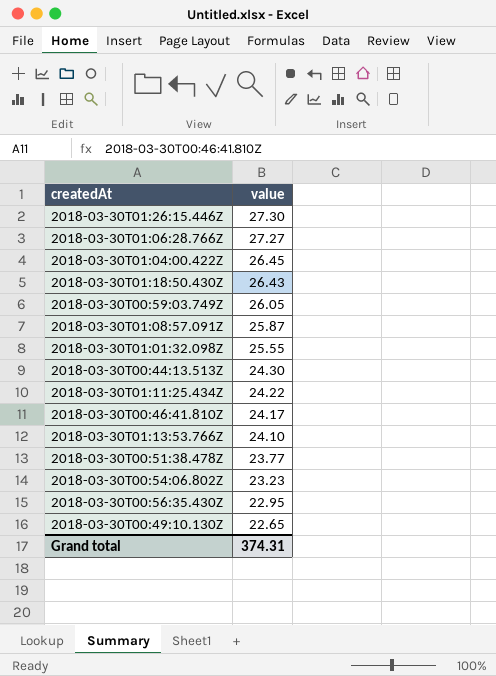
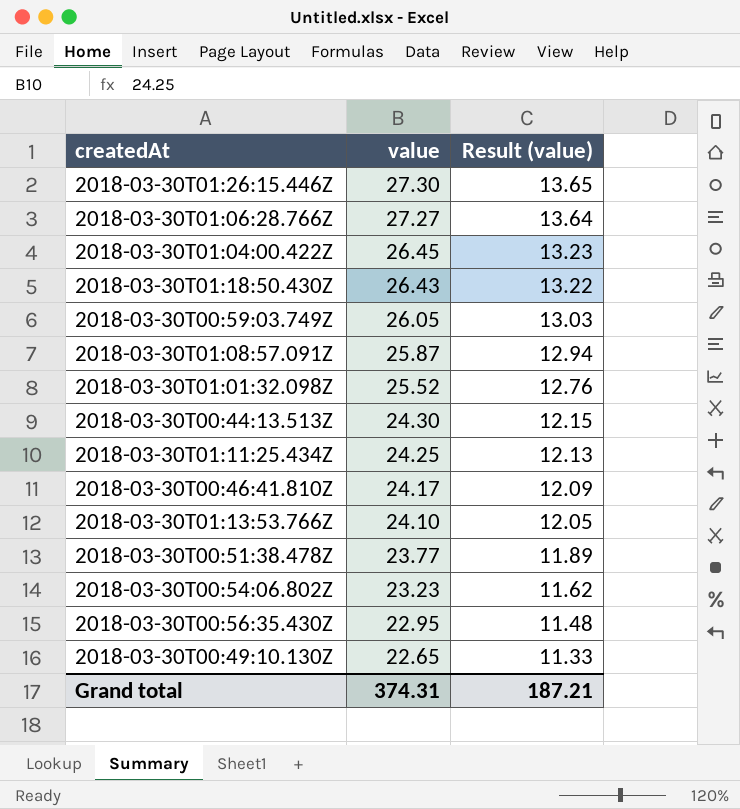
column Result (value) | formula: none -> [value] * 0.5
2018-03-30T01:01:32.098Z | value: 25.55 -> 25.52
2018-03-30T01:11:25.434Z | value: 24.22 -> 24.25

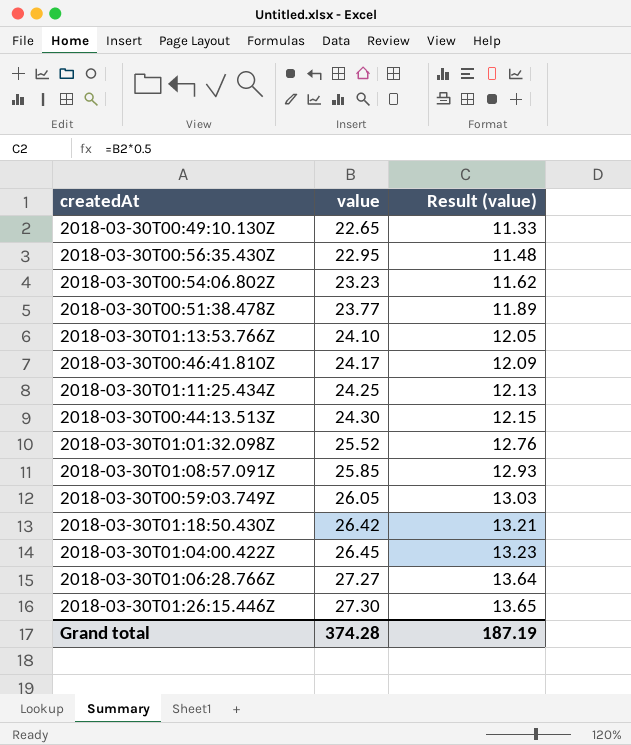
row order: value descending -> value ascending
2018-03-30T01:08:57.091Z | value: 25.87 -> 25.85
2018-03-30T01:08:57.091Z | Result (value): 12.94 -> 12.93
2018-03-30T01:18:50.430Z | value: 26.43 -> 26.42
2018-03-30T01:18:50.430Z | Result (value): 13.22 -> 13.21
Grand total | value: 374.31 -> 374.28
Grand total | Result (value): 187.21 -> 187.19

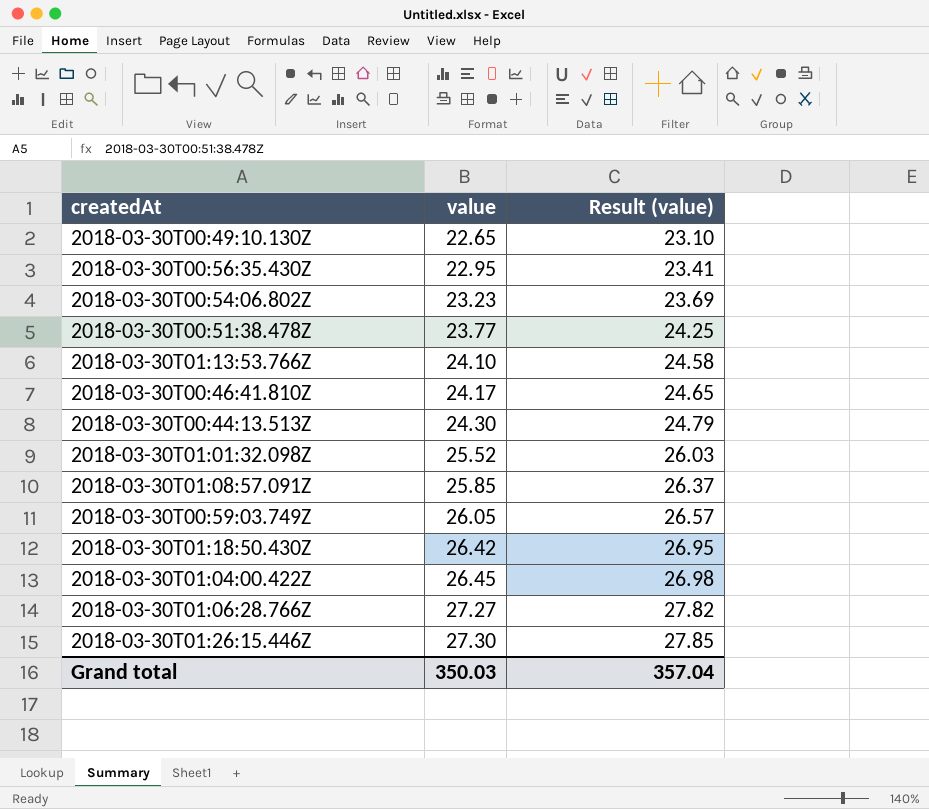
column Result (value) | formula: [value] * 0.5 -> [value] * 1.02
row 2018-03-30T01:11:25.434Z: 24.25 | 12.13 -> none
Grand total | value: 374.28 -> 350.03
Grand total | Result (value): 187.19 -> 357.04

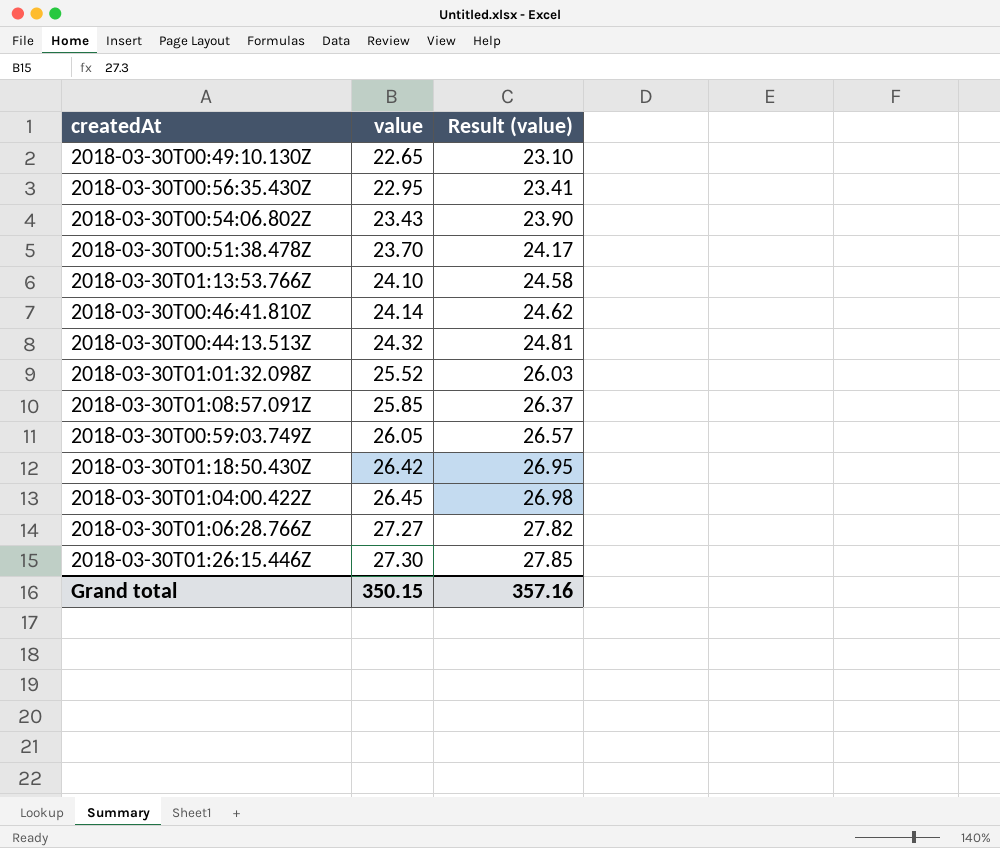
2018-03-30T00:54:06.802Z | value: 23.23 -> 23.43
2018-03-30T00:54:06.802Z | Result (value): 23.69 -> 23.90
2018-03-30T00:51:38.478Z | value: 23.77 -> 23.70
2018-03-30T00:51:38.478Z | Result (value): 24.25 -> 24.17
2018-03-30T00:46:41.810Z | value: 24.17 -> 24.14
2018-03-30T00:46:41.810Z | Result (value): 24.65 -> 24.62
2018-03-30T00:44:13.513Z | value: 24.30 -> 24.32
2018-03-30T00:44:13.513Z | Result (value): 24.79 -> 24.81
Grand total | value: 350.03 -> 350.15
Grand total | Result (value): 357.04 -> 357.16

